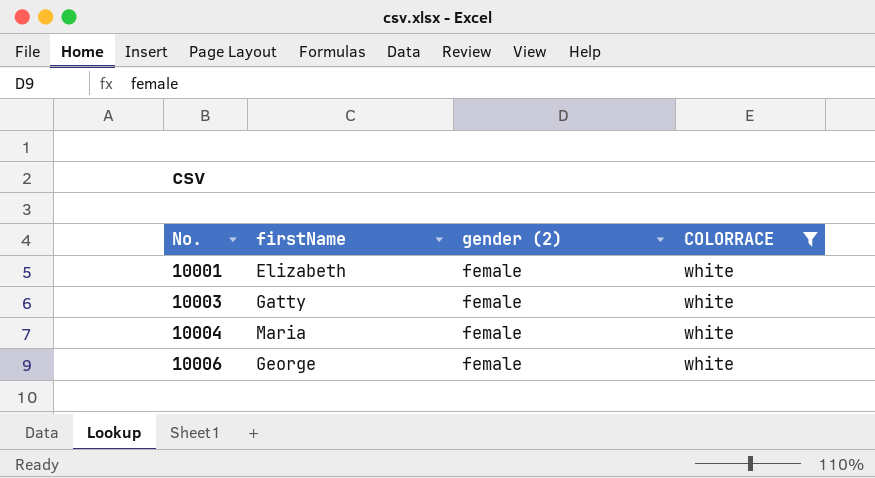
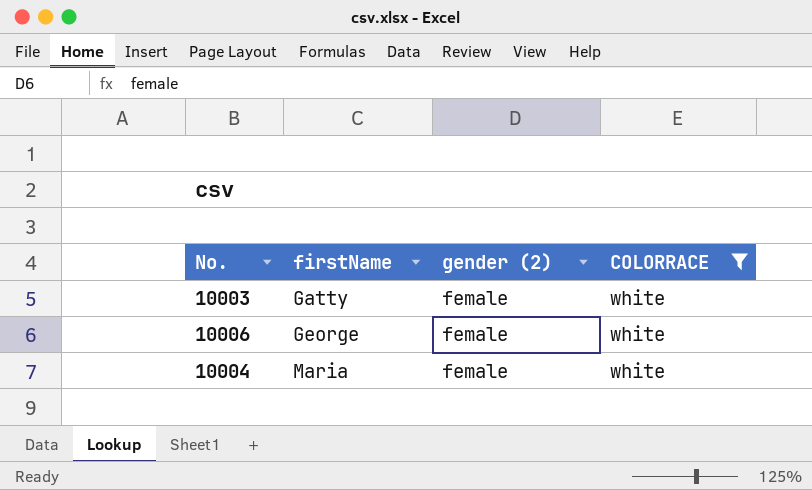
row order: No. ascending -> firstName ascending
row 10001: Elizabeth | female | white -> none

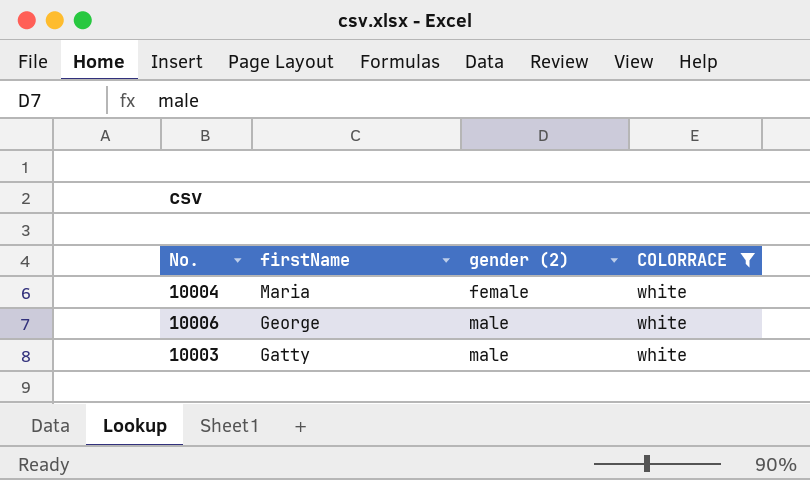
row order: firstName ascending -> firstName descending
10006 | gender (2): female -> male
10003 | gender (2): female -> male

